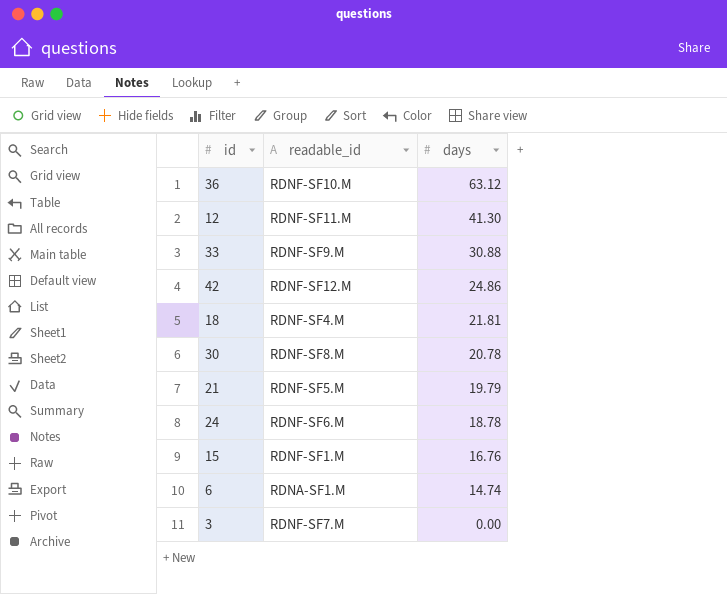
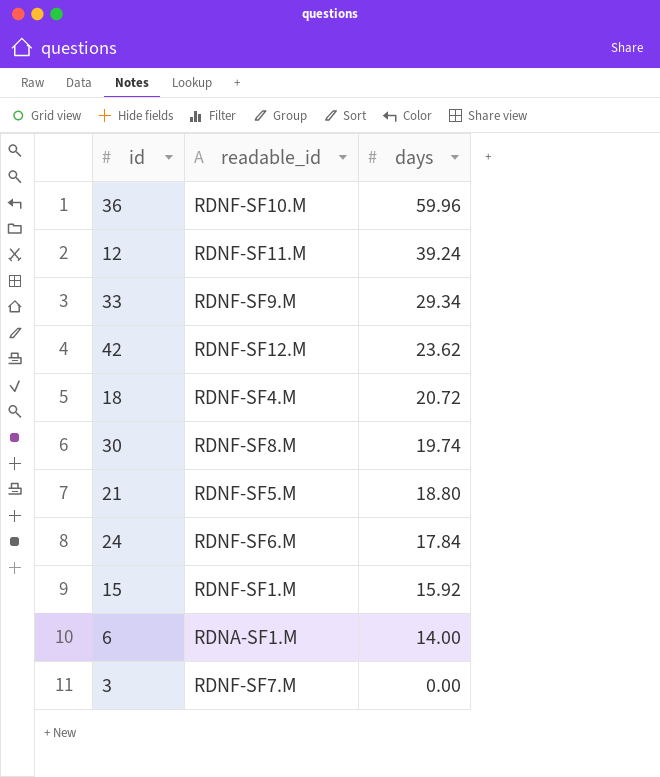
36 | days: 63.12 -> 59.96
12 | days: 41.30 -> 39.24
33 | days: 30.88 -> 29.34
42 | days: 24.86 -> 23.62
18 | days: 21.81 -> 20.72
30 | days: 20.78 -> 19.74
21 | days: 19.79 -> 18.80
24 | days: 18.78 -> 17.84
15 | days: 16.76 -> 15.92
6 | days: 14.74 -> 14.00

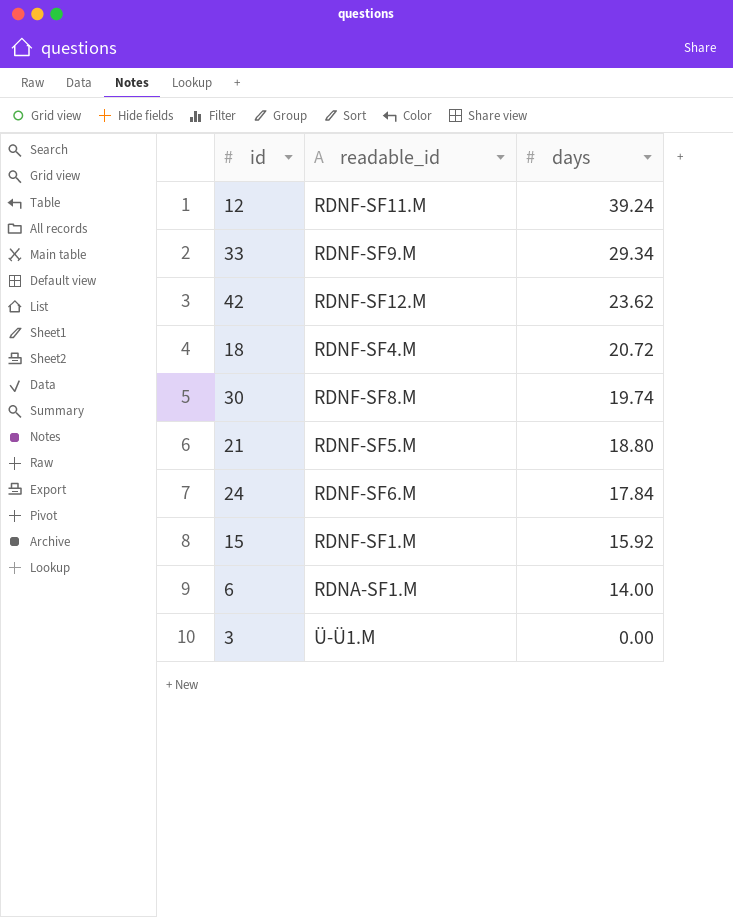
row 36: RDNF-SF10.M | 59.96 -> none
3 | readable_id: RDNF-SF7.M -> Ü-Ü1.M

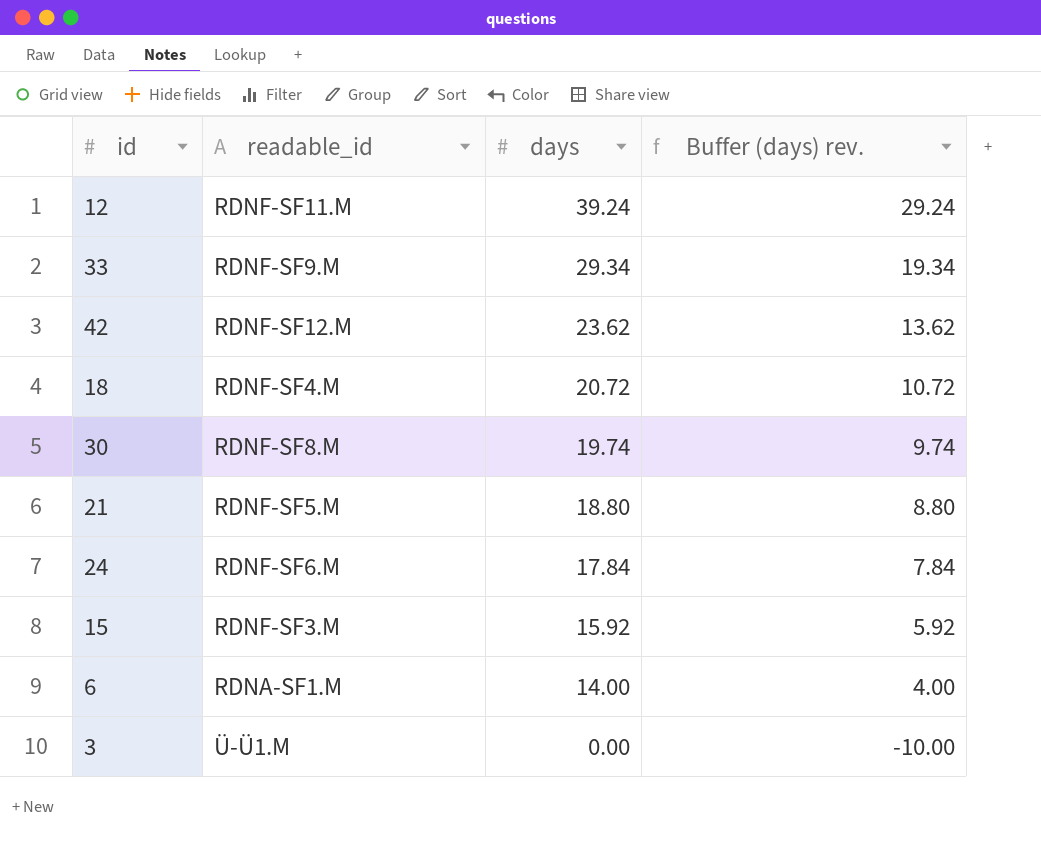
column Buffer (days) rev. | formula: none -> [days] - 10
15 | readable_id: RDNF-SF1.M -> RDNF-SF3.M

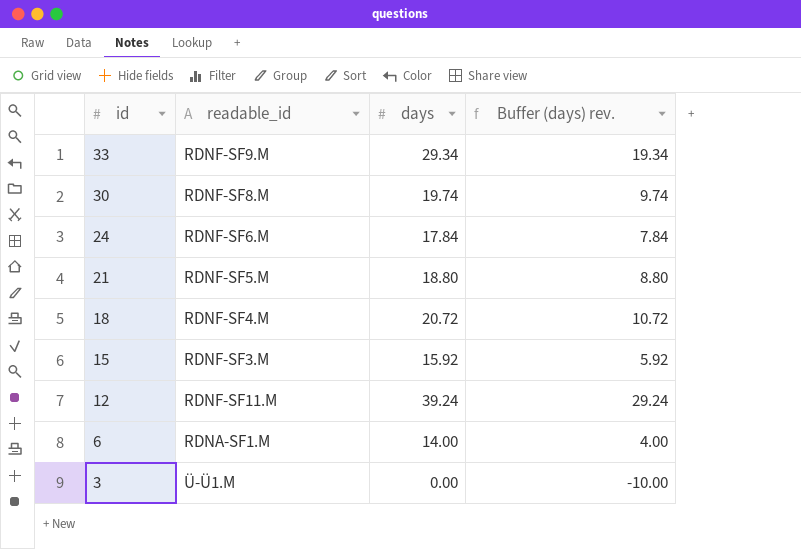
row order: days descending -> id descending
row 42: RDNF-SF12.M | 23.62 | 13.62 -> none

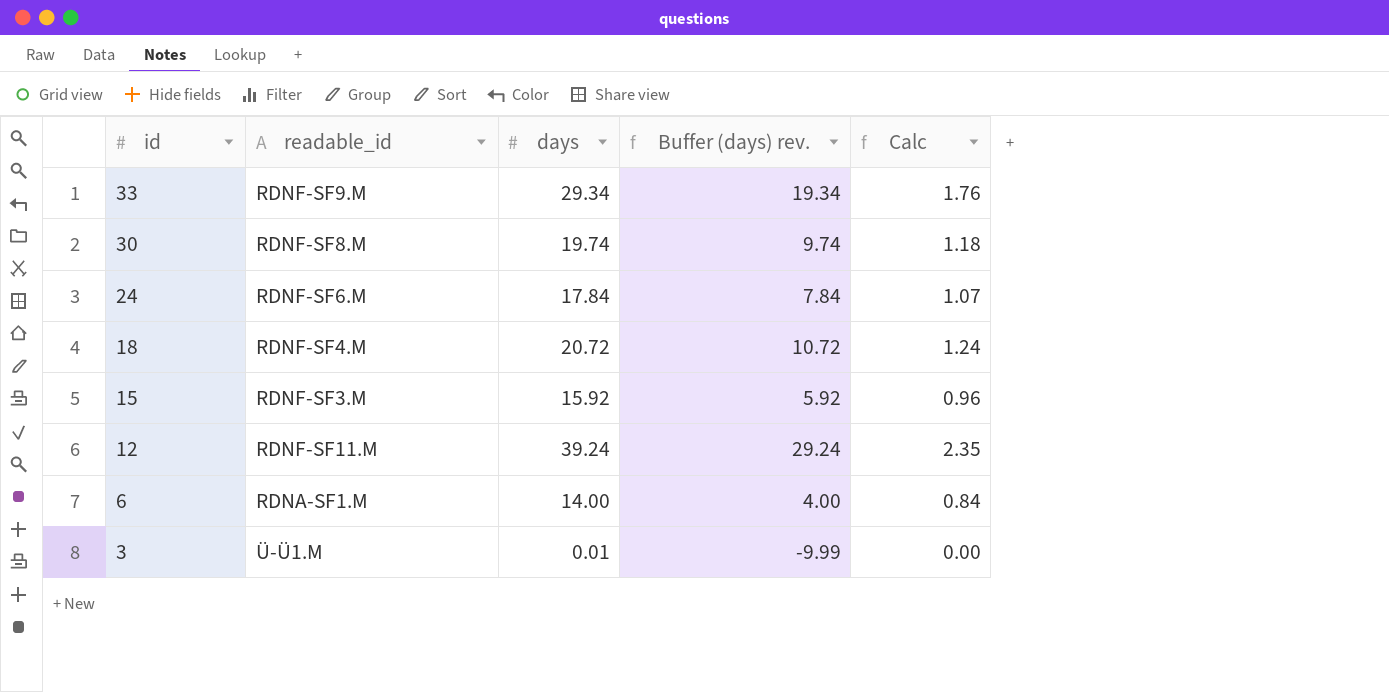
column Calc | formula: none -> [days] * 0.06
row 21: RDNF-SF5.M | 18.80 | 8.80 -> none
3 | days: 0.00 -> 0.01
3 | Buffer (days) rev.: -10.00 -> -9.99

